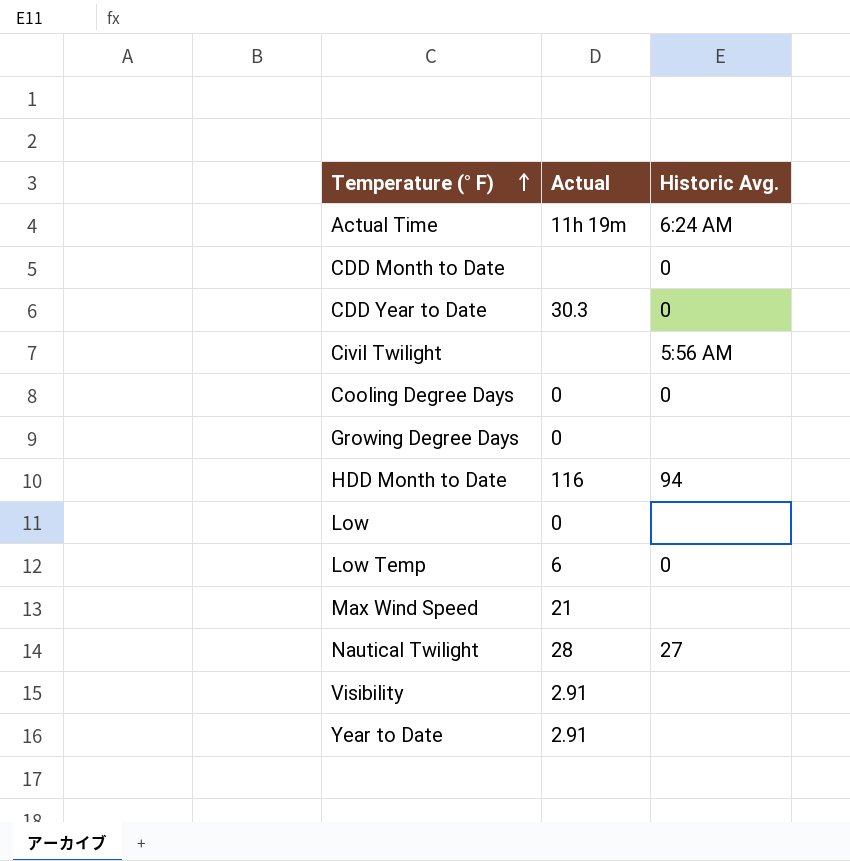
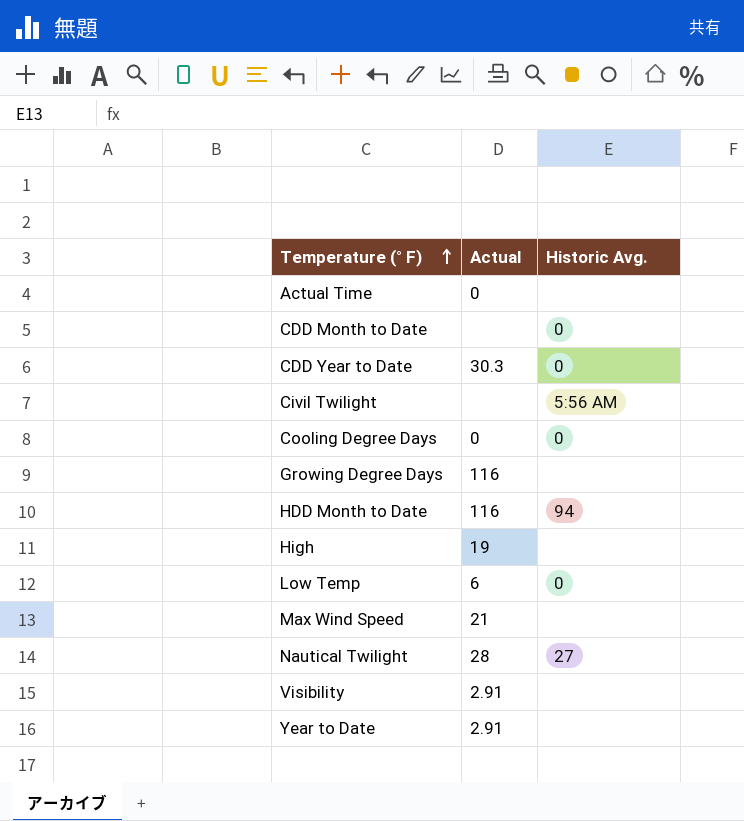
row Low: 0 | none -> none
Actual Time | Actual: 11h 19m -> 0
Actual Time | Historic Avg.: 6:24 AM -> none
Growing Degree Days | Actual: 0 -> 116
row High: none -> 19 | none

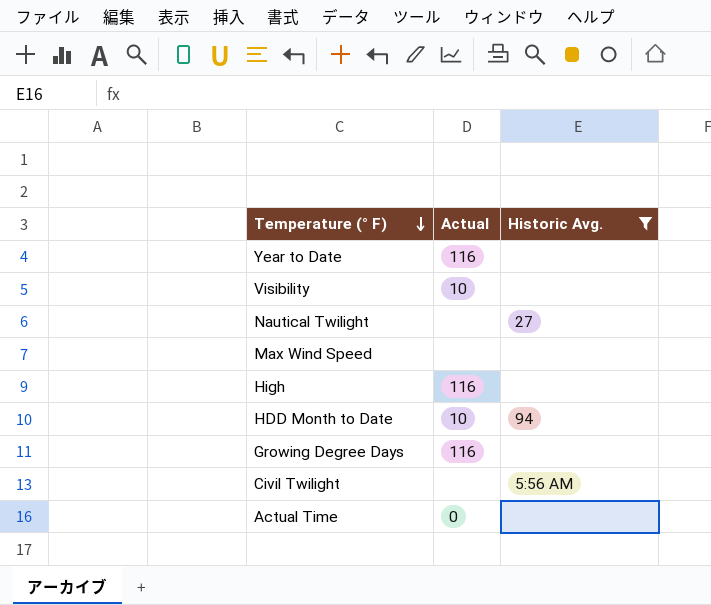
filter: none -> Historic Avg. != 0
row order: Temperature (° F) ascending -> Temperature (° F) descending
Year to Date | Actual: 2.91 -> 116
Visibility | Actual: 2.91 -> 10
Nautical Twilight | Actual: 28 -> none
Max Wind Speed | Actual: 21 -> none
High | Actual: 19 -> 116
HDD Month to Date | Actual: 116 -> 10

